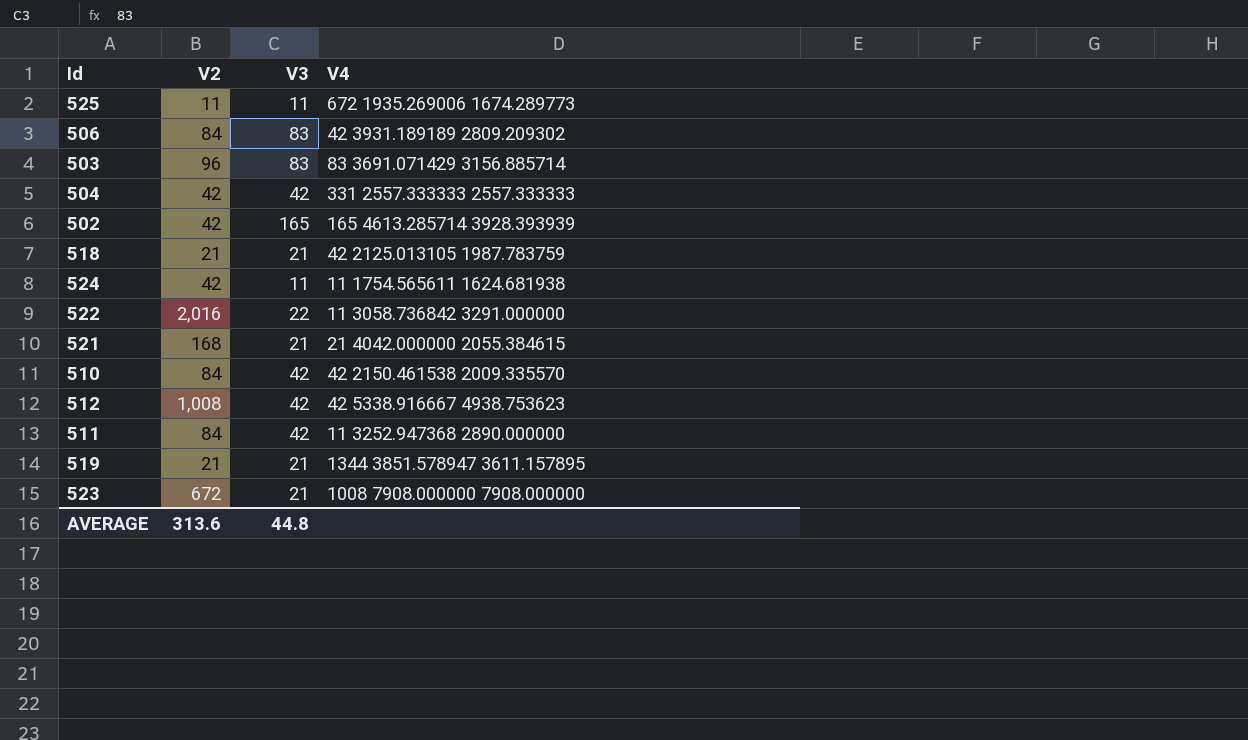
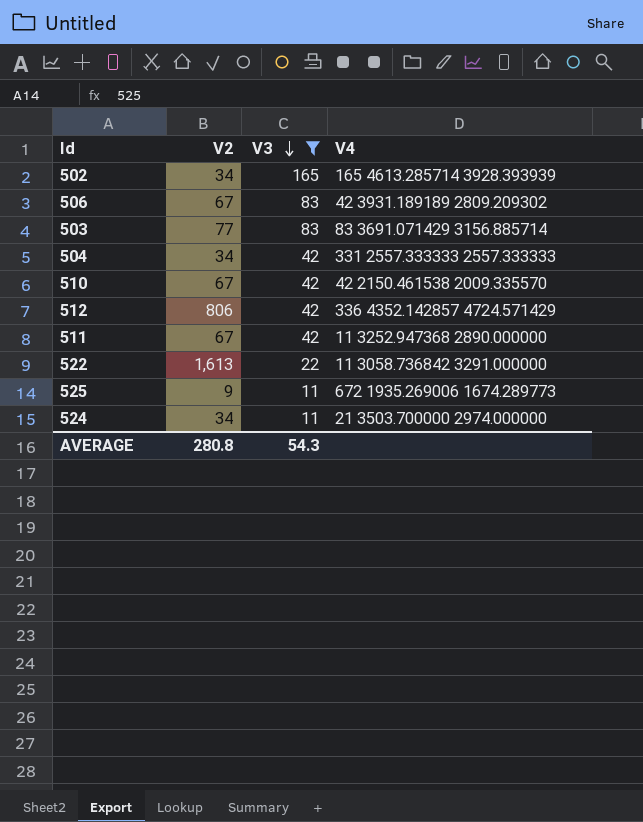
filter: none -> V3 != 21
row order: none -> V3 descending
502 | V2: 42 -> 34
506 | V2: 84 -> 67
503 | V2: 96 -> 77
504 | V2: 42 -> 34
510 | V2: 84 -> 67
512 | V2: 1,008 -> 806
512 | V4: 42 5338.916667 4938.753623 -> 336 4352.142857 4724.571429
511 | V2: 84 -> 67
522 | V2: 2,016 -> 1,613
525 | V2: 11 -> 9
524 | V2: 42 -> 34
524 | V4: 11 1754.565611 1624.681938 -> 21 3503.700000 2974.000000
AVERAGE | V2: 313.6 -> 280.8
AVERAGE | V3: 44.8 -> 54.3

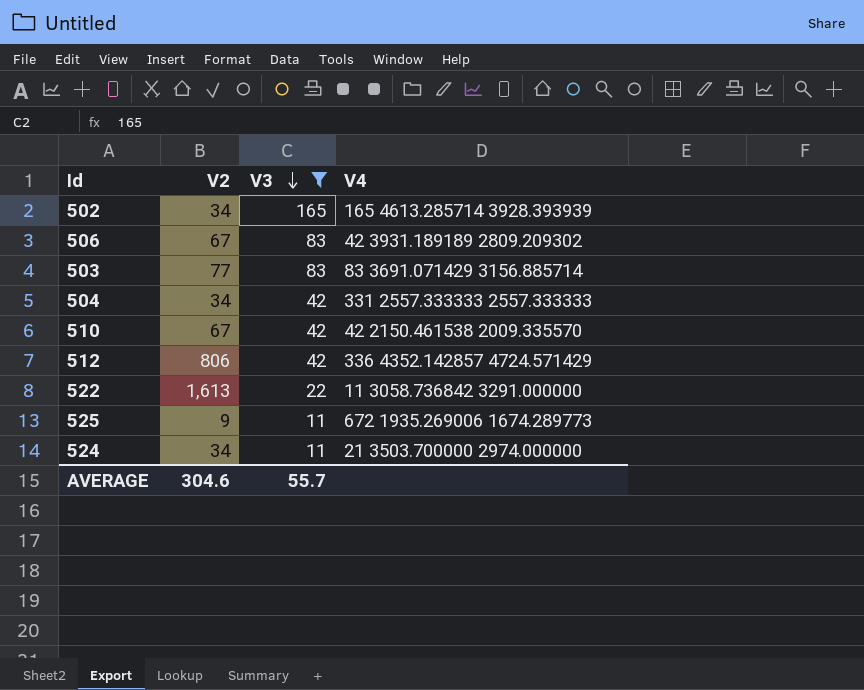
row 511: 67 | 42 | 11 3252.947368 2890.000000 -> none
AVERAGE | V2: 280.8 -> 304.6
AVERAGE | V3: 54.3 -> 55.7

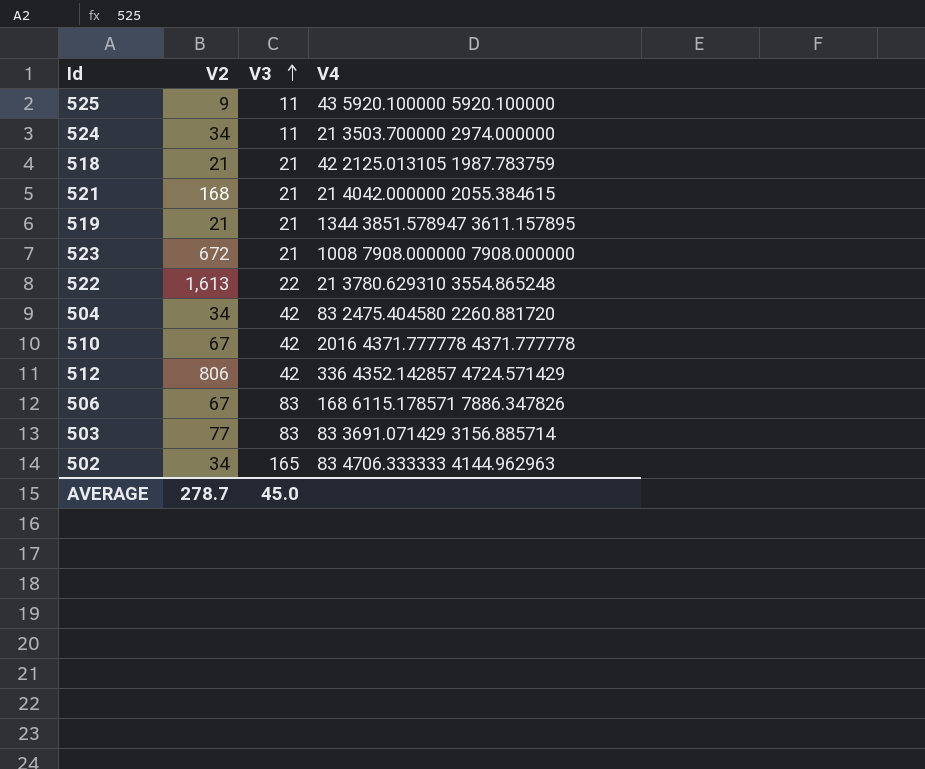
filter: V3 != 21 -> none
row order: V3 descending -> V3 ascending
525 | V4: 672 1935.269006 1674.289773 -> 43 5920.100000 5920.100000
522 | V4: 11 3058.736842 3291.000000 -> 21 3780.629310 3554.865248
504 | V4: 331 2557.333333 2557.333333 -> 83 2475.404580 2260.881720
510 | V4: 42 2150.461538 2009.335570 -> 2016 4371.777778 4371.777778
506 | V4: 42 3931.189189 2809.209302 -> 168 6115.178571 7886.347826
502 | V4: 165 4613.285714 3928.393939 -> 83 4706.333333 4144.962963
AVERAGE | V2: 304.6 -> 278.7
AVERAGE | V3: 55.7 -> 45.0

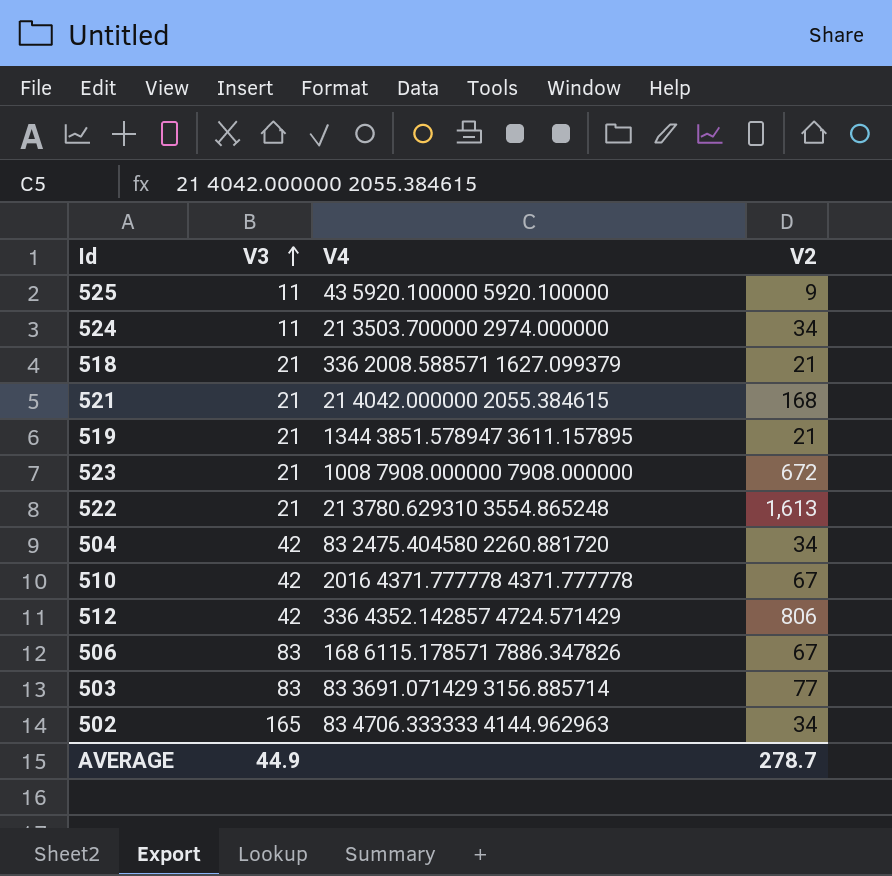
column V2 | position: 2 -> 4
518 | V4: 42 2125.013105 1987.783759 -> 336 2008.588571 1627.099379
522 | V3: 22 -> 21
AVERAGE | V3: 45.0 -> 44.9

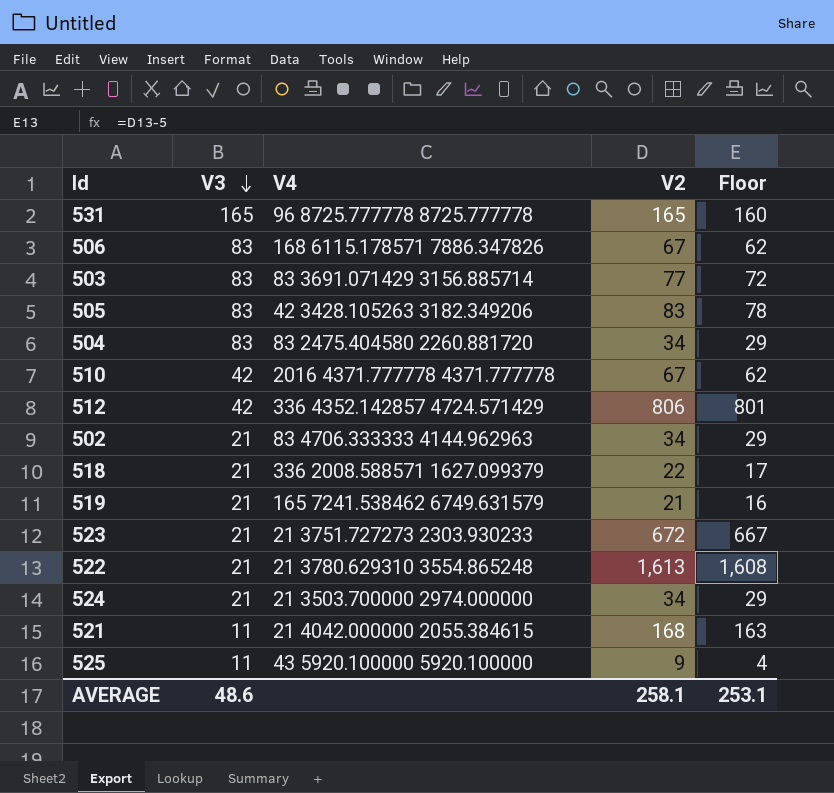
row order: V3 ascending -> V3 descending
column Floor | formula: none -> [V2] - 5
row 531: none -> 165 | 96 8725.777778 8725.777778 | 165 | 160
row 505: none -> 83 | 42 3428.105263 3182.349206 | 83 | 78
504 | V3: 42 -> 83
502 | V3: 165 -> 21
518 | V2: 21 -> 22
519 | V4: 1344 3851.578947 3611.157895 -> 165 7241.538462 6749.631579
523 | V4: 1008 7908.000000 7908.000000 -> 21 3751.727273 2303.930233
524 | V3: 11 -> 21
521 | V3: 21 -> 11
AVERAGE | V3: 44.9 -> 48.6
AVERAGE | V2: 278.7 -> 258.1

